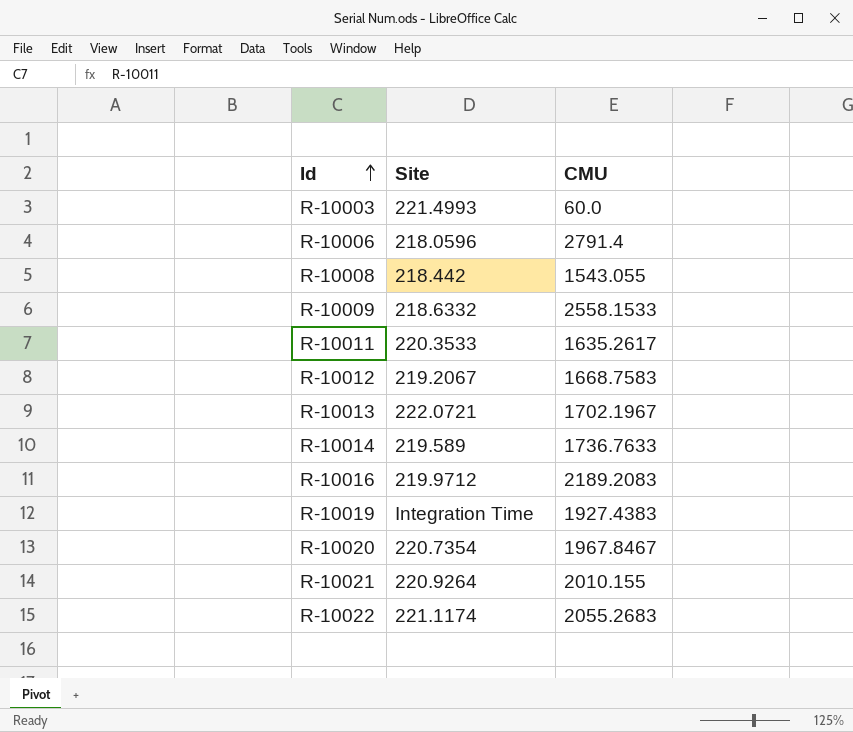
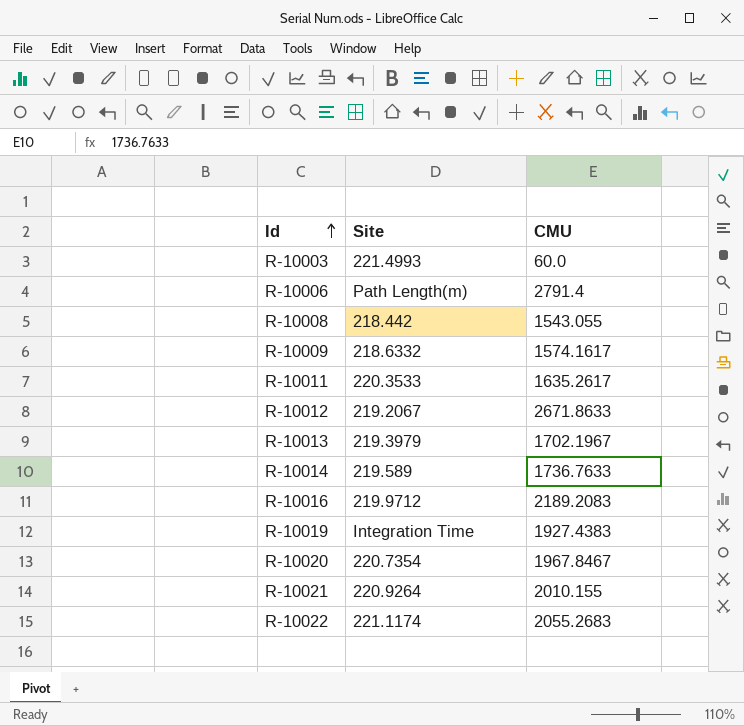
R-10006 | Site: 218.0596 -> Path Length(m)
R-10009 | CMU: 2558.1533 -> 1574.1617
R-10012 | CMU: 1668.7583 -> 2671.8633
R-10013 | Site: 222.0721 -> 219.3979

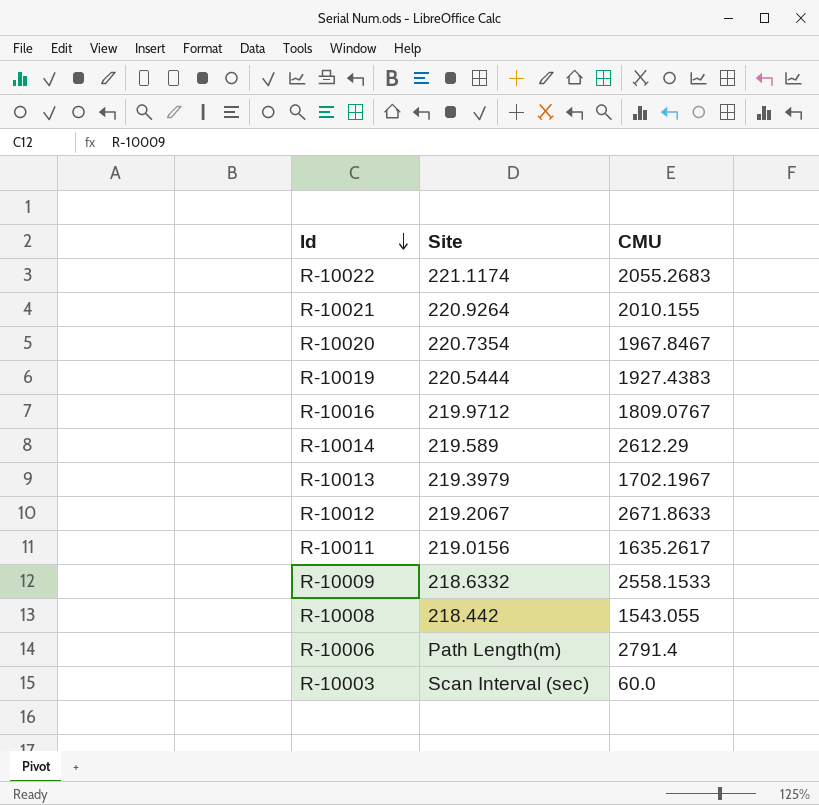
row order: Id ascending -> Id descending
R-10019 | Site: Integration Time -> 220.5444
R-10016 | CMU: 2189.2083 -> 1809.0767
R-10014 | CMU: 1736.7633 -> 2612.29
R-10011 | Site: 220.3533 -> 219.0156
R-10009 | CMU: 1574.1617 -> 2558.1533
R-10003 | Site: 221.4993 -> Scan Interval (sec)

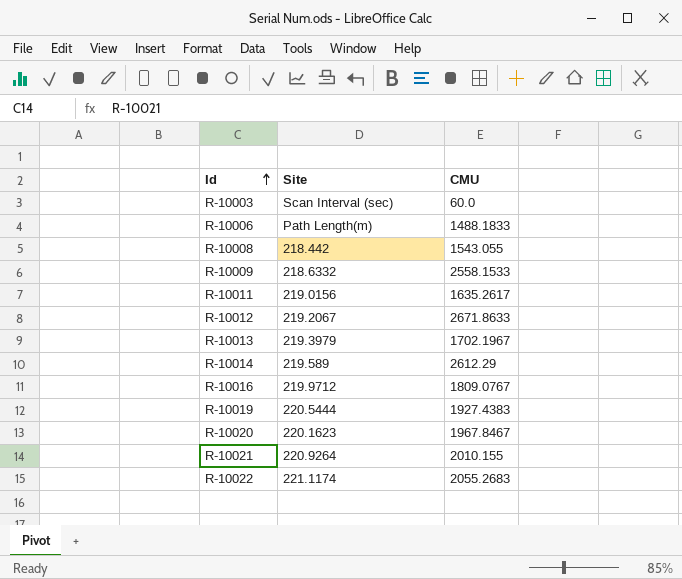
row order: Id descending -> Id ascending
R-10006 | CMU: 2791.4 -> 1488.1833
R-10020 | Site: 220.7354 -> 220.1623

